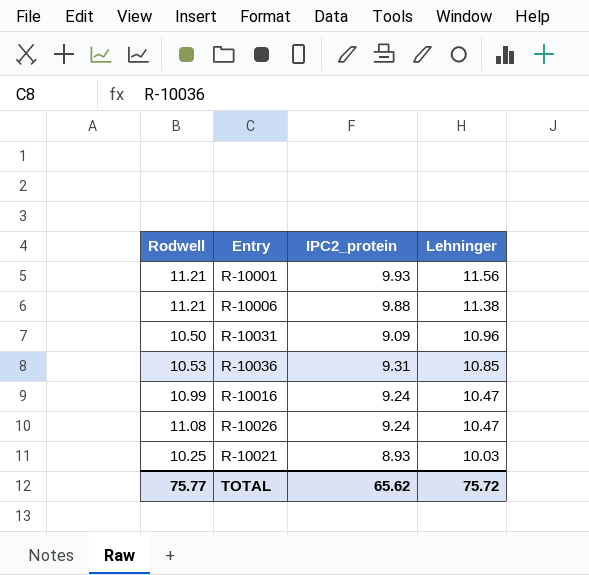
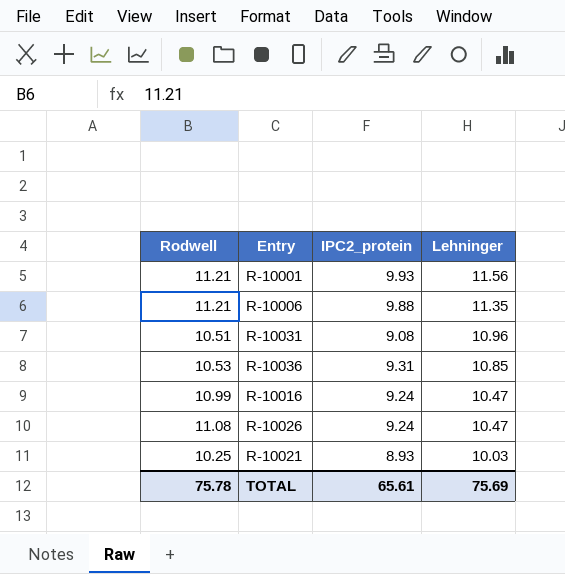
R-10006 | Lehninger: 11.38 -> 11.35
R-10031 | Rodwell: 10.50 -> 10.51
R-10031 | IPC2_protein: 9.09 -> 9.08
TOTAL | Rodwell: 75.77 -> 75.78
TOTAL | IPC2_protein: 65.62 -> 65.61
TOTAL | Lehninger: 75.72 -> 75.69

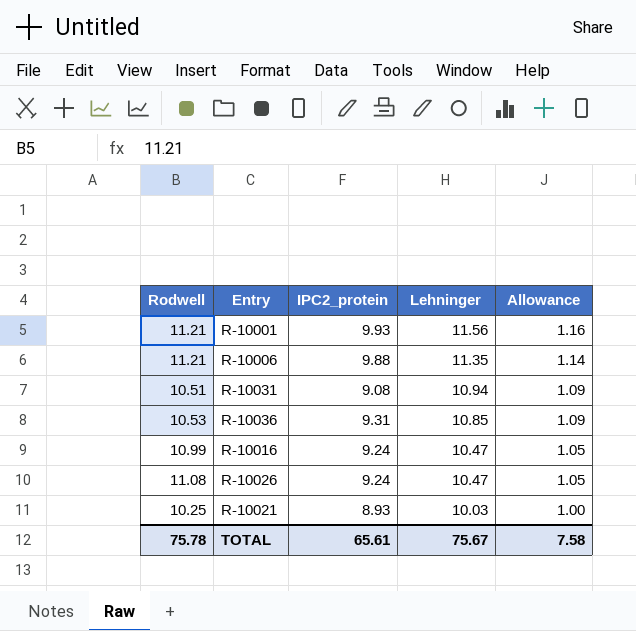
column Allowance | formula: none -> [Lehninger] * 0.1
R-10031 | Lehninger: 10.96 -> 10.94
TOTAL | Lehninger: 75.69 -> 75.67

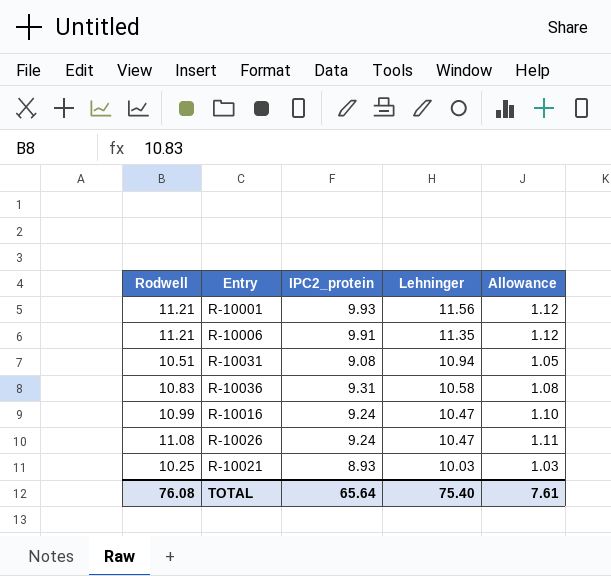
column Allowance | formula: [Lehninger] * 0.1 -> [Rodwell] * 0.1
R-10006 | IPC2_protein: 9.88 -> 9.91
R-10036 | Rodwell: 10.53 -> 10.83
R-10036 | Lehninger: 10.85 -> 10.58
TOTAL | Rodwell: 75.78 -> 76.08
TOTAL | IPC2_protein: 65.61 -> 65.64
TOTAL | Lehninger: 75.67 -> 75.40
TOTAL | Allowance: 7.58 -> 7.61

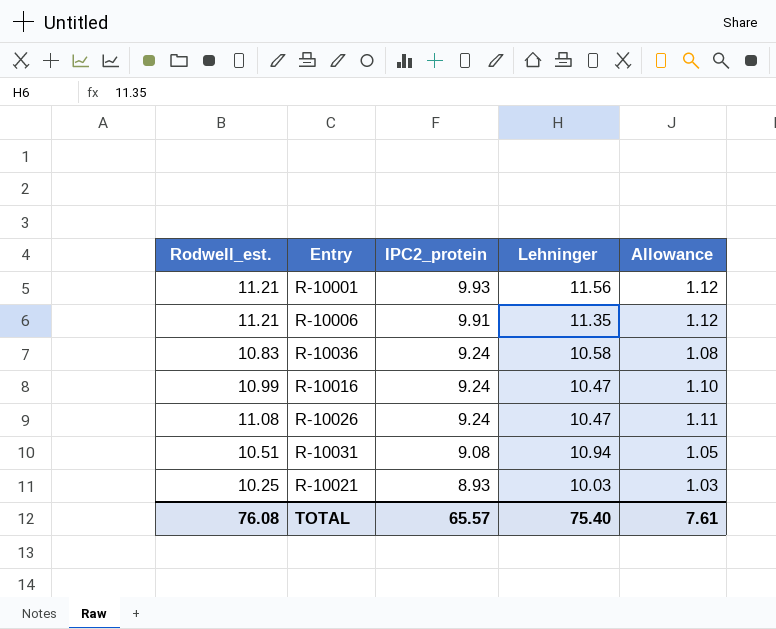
row order: Lehninger descending -> IPC2_protein descending
column name: Rodwell -> Rodwell_est.
R-10036 | IPC2_protein: 9.31 -> 9.24
TOTAL | IPC2_protein: 65.64 -> 65.57

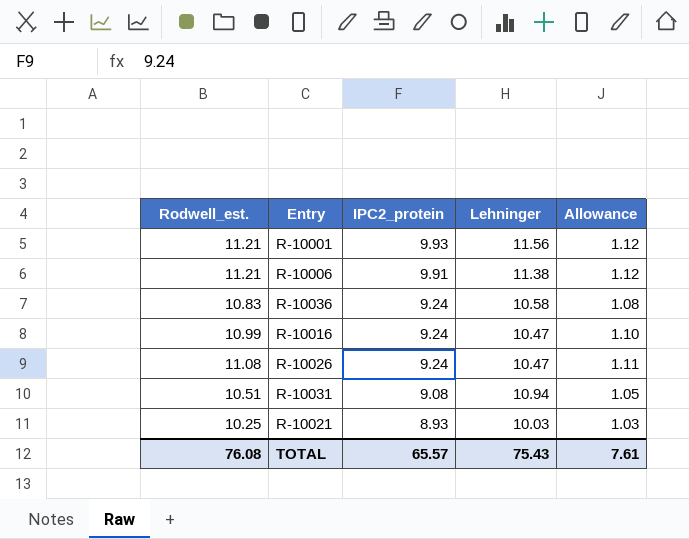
R-10006 | Lehninger: 11.35 -> 11.38
TOTAL | Lehninger: 75.40 -> 75.43

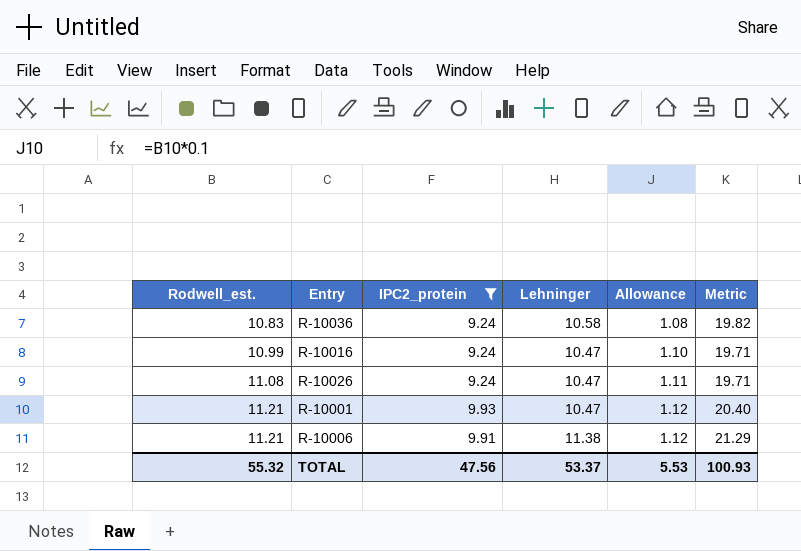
filter: none -> IPC2_protein >= 9.24
row order: IPC2_protein descending -> Rodwell_est. ascending
column Metric | formula: none -> [IPC2_protein] + [Lehninger]
R-10001 | Lehninger: 11.56 -> 10.47
TOTAL | Rodwell_est.: 76.08 -> 55.32
TOTAL | IPC2_protein: 65.57 -> 47.56
TOTAL | Lehninger: 75.43 -> 53.37
TOTAL | Allowance: 7.61 -> 5.53

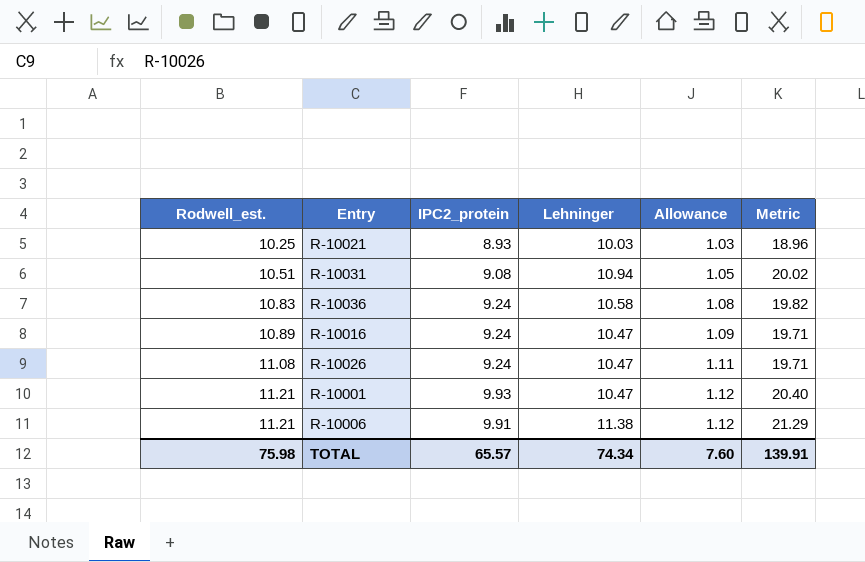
filter: IPC2_protein >= 9.24 -> none
R-10016 | Rodwell_est.: 10.99 -> 10.89
R-10016 | Allowance: 1.10 -> 1.09
TOTAL | Rodwell_est.: 55.32 -> 75.98
TOTAL | IPC2_protein: 47.56 -> 65.57
TOTAL | Lehninger: 53.37 -> 74.34
TOTAL | Allowance: 5.53 -> 7.60
TOTAL | Metric: 100.93 -> 139.91

